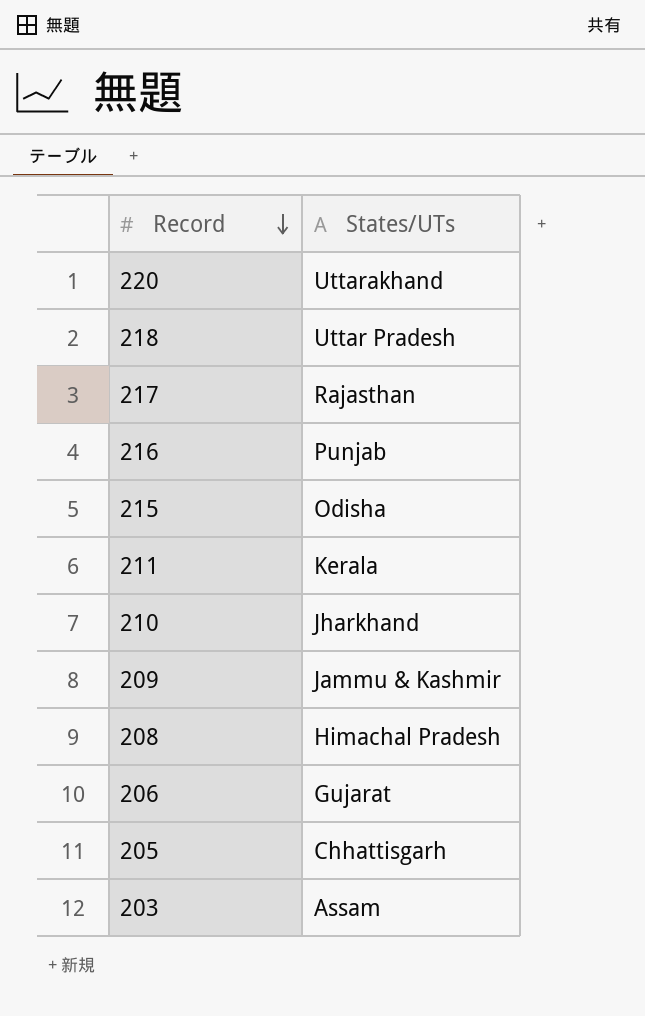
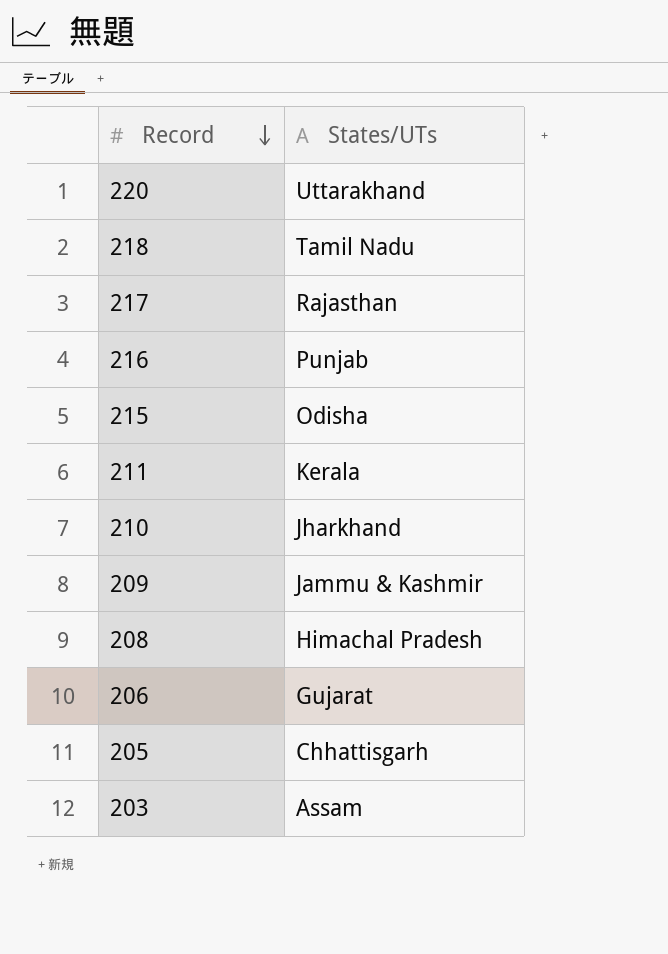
218 | States/UTs: Uttar Pradesh -> Tamil Nadu

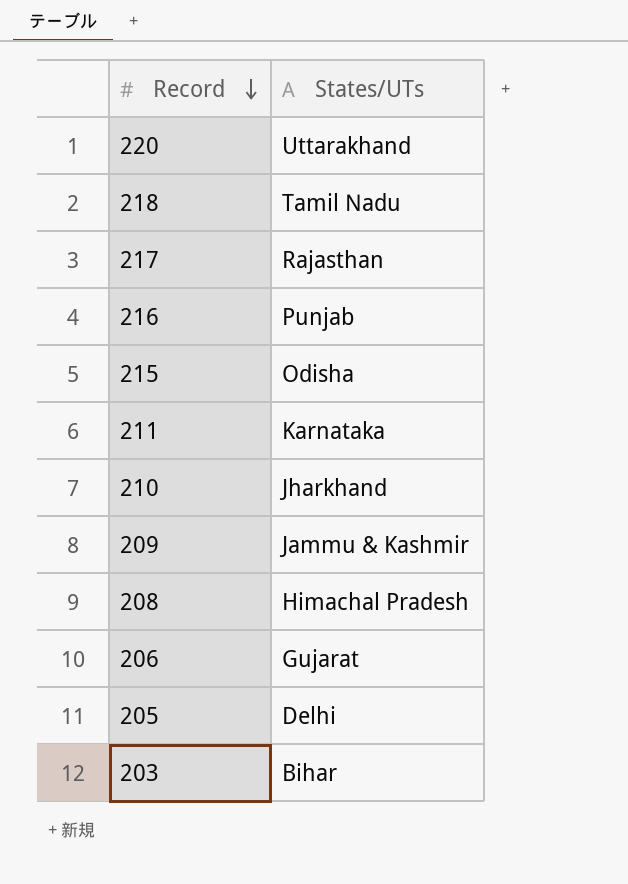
211 | States/UTs: Kerala -> Karnataka
205 | States/UTs: Chhattisgarh -> Delhi
203 | States/UTs: Assam -> Bihar

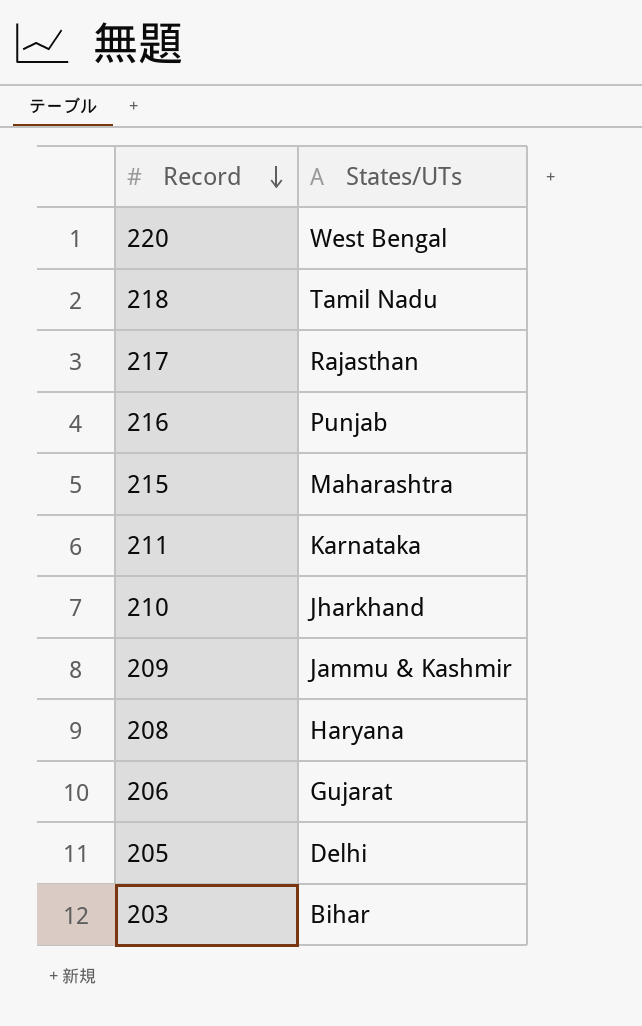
220 | States/UTs: Uttarakhand -> West Bengal
215 | States/UTs: Odisha -> Maharashtra
208 | States/UTs: Himachal Pradesh -> Haryana

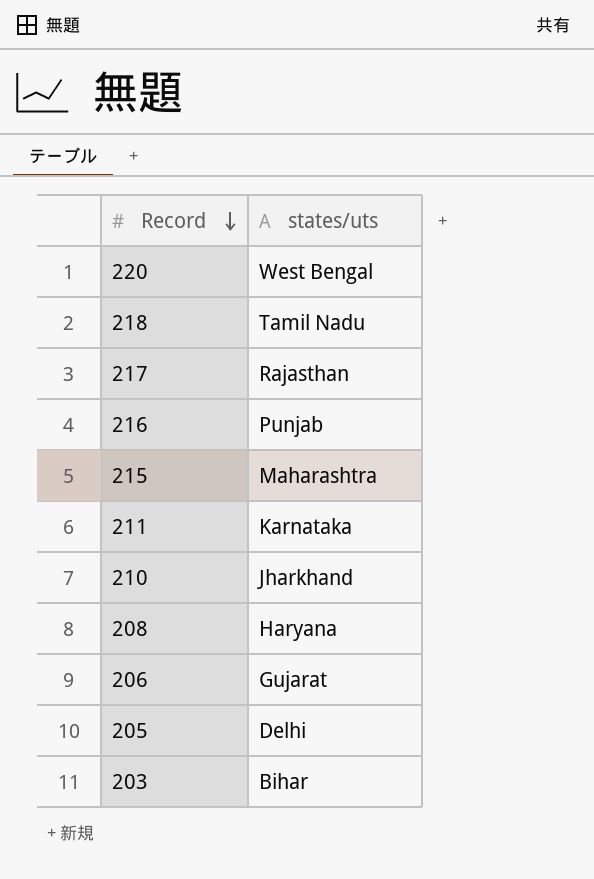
column name: States/UTs -> states/uts
row 209: Jammu & Kashmir -> none

